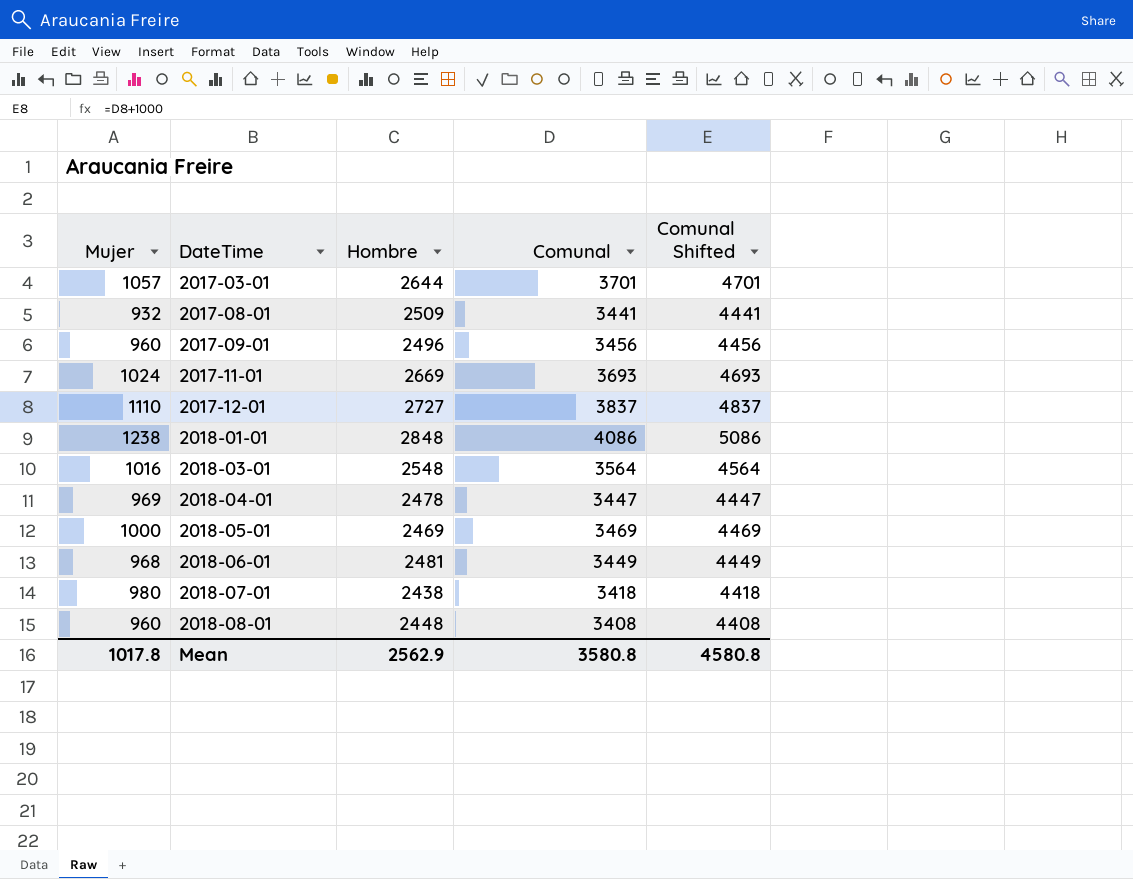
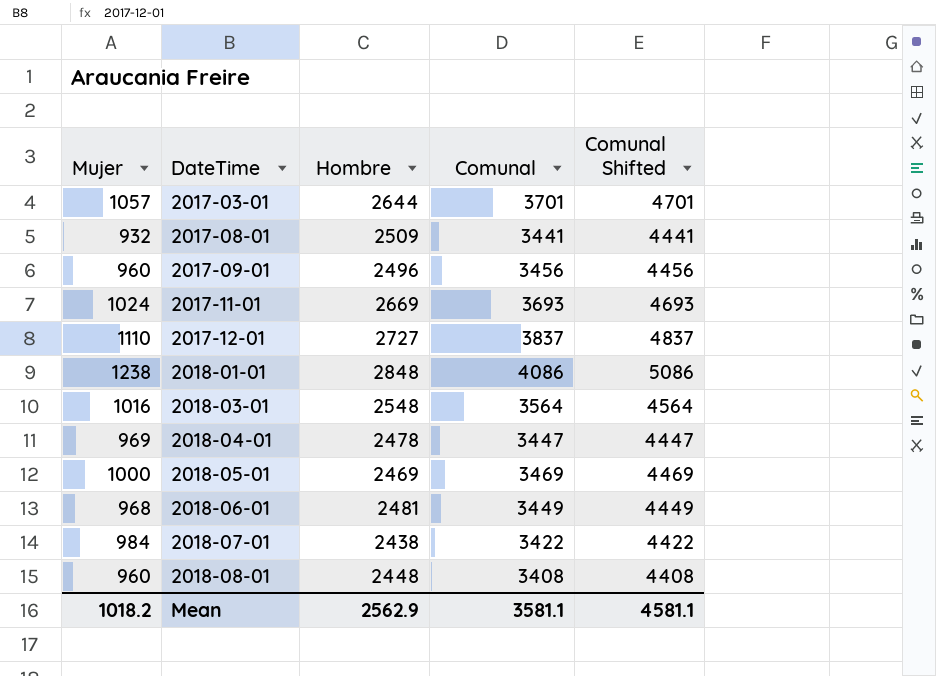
2018-07-01 | Mujer: 980 -> 984
2018-07-01 | Comunal: 3418 -> 3422
2018-07-01 | Comunal Shifted: 4418 -> 4422
Mean | Mujer: 1017.8 -> 1018.2
Mean | Comunal: 3580.8 -> 3581.1
Mean | Comunal Shifted: 4580.8 -> 4581.1

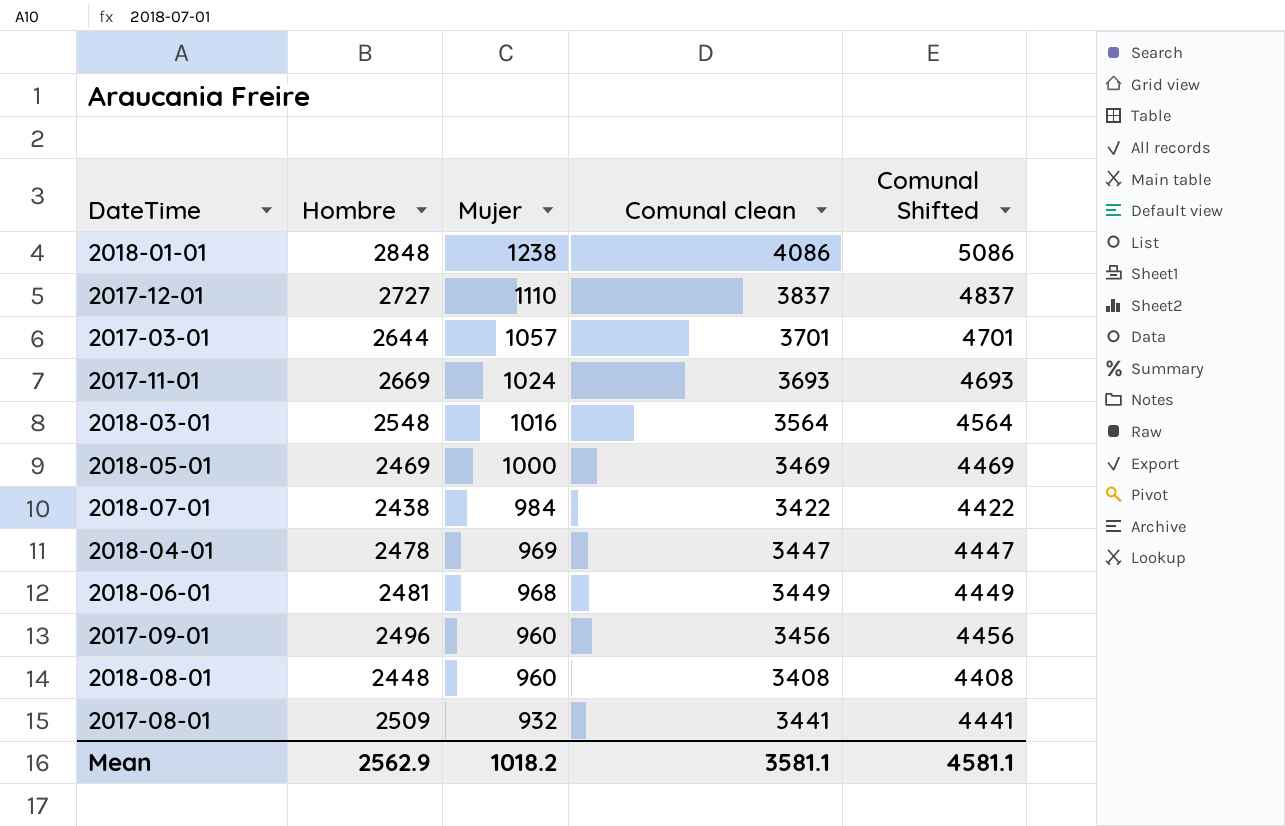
row order: DateTime ascending -> Mujer descending
column Mujer | position: 1 -> 3
column name: Comunal -> Comunal clean

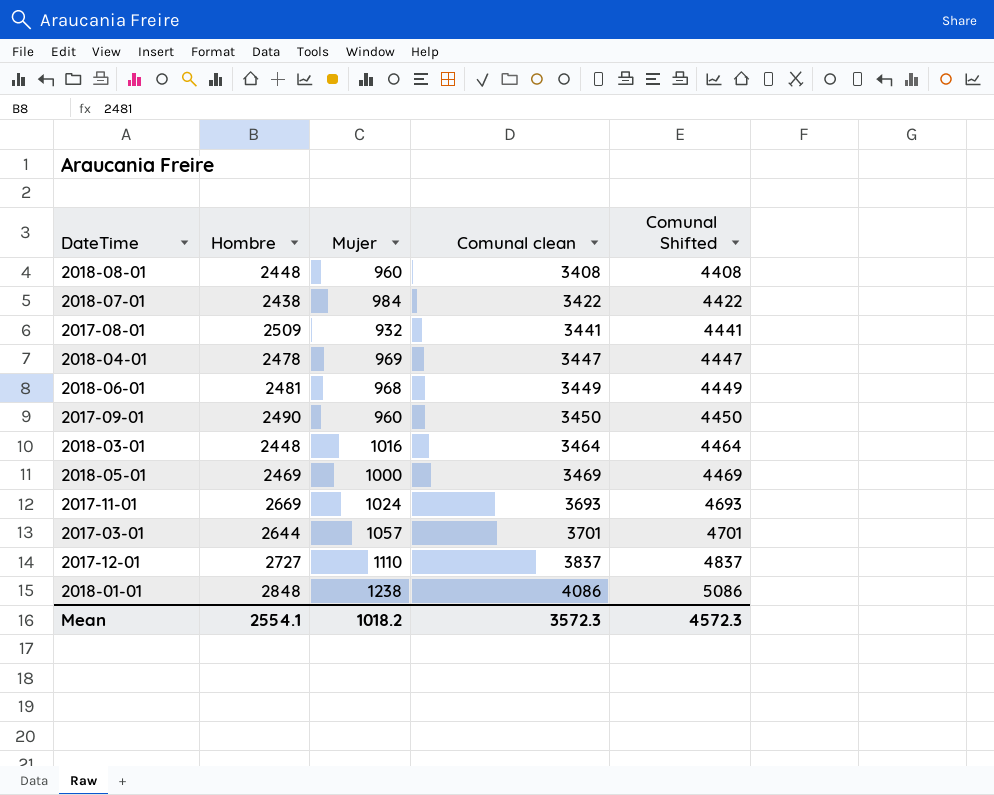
row order: Mujer descending -> Comunal clean ascending
2017-09-01 | Hombre: 2496 -> 2490
2017-09-01 | Comunal clean: 3456 -> 3450
2017-09-01 | Comunal Shifted: 4456 -> 4450
2018-03-01 | Hombre: 2548 -> 2448
2018-03-01 | Comunal clean: 3564 -> 3464
2018-03-01 | Comunal Shifted: 4564 -> 4464
Mean | Hombre: 2562.9 -> 2554.1
Mean | Comunal clean: 3581.1 -> 3572.3
Mean | Comunal Shifted: 4581.1 -> 4572.3

